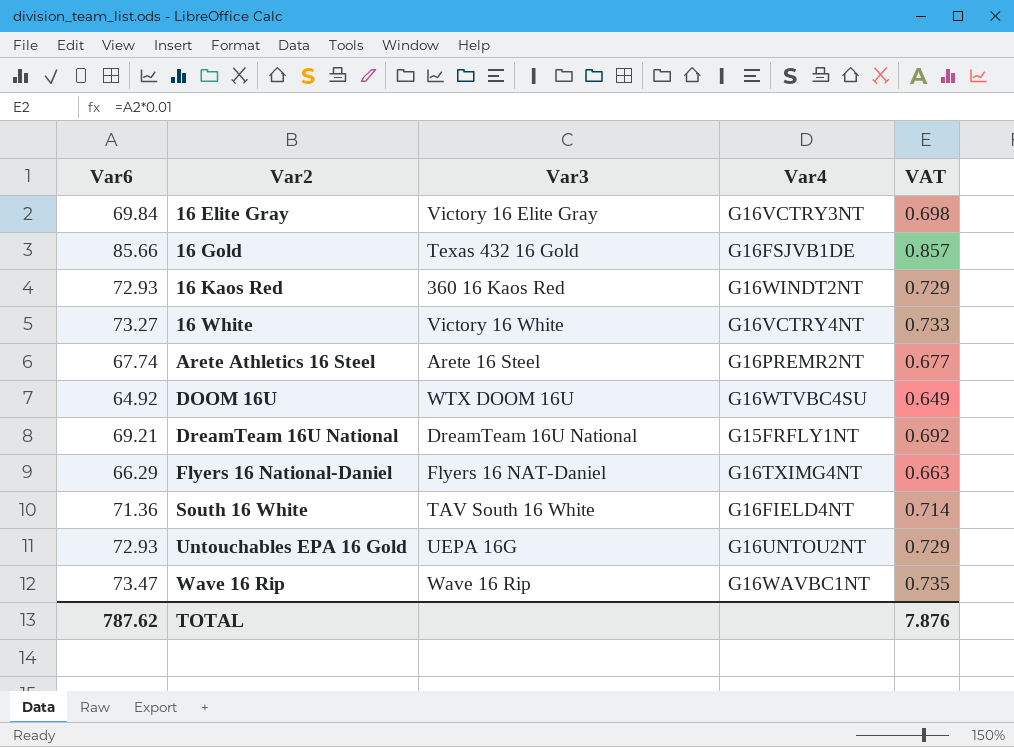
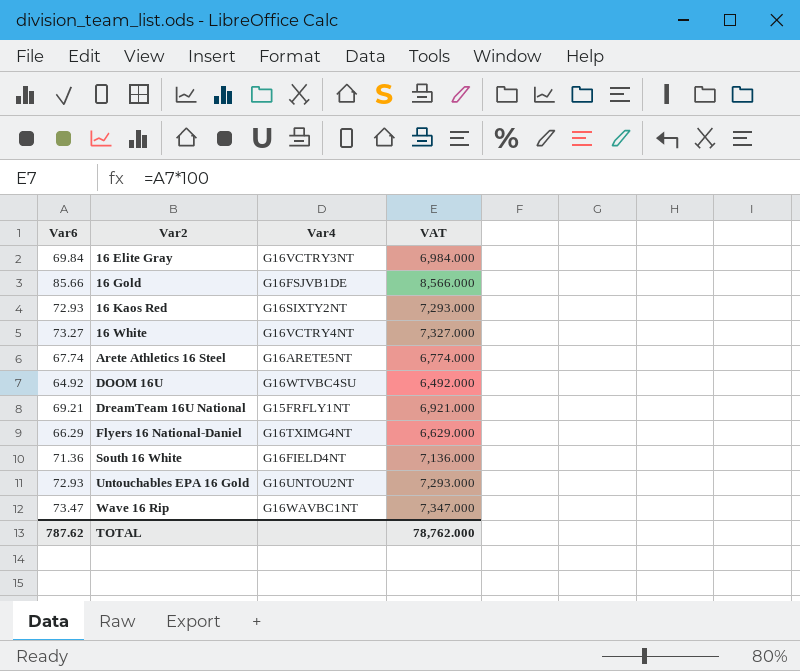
column Var3 | position: 3 -> none
column VAT | formula: [Var6] * 0.01 -> [Var6] * 100
16 Kaos Red | Var4: G16WINDT2NT -> G16SIXTY2NT
Arete Athletics 16 Steel | Var4: G16PREMR2NT -> G16ARETE5NT
TOTAL | VAT: 7.876 -> 78,762.000

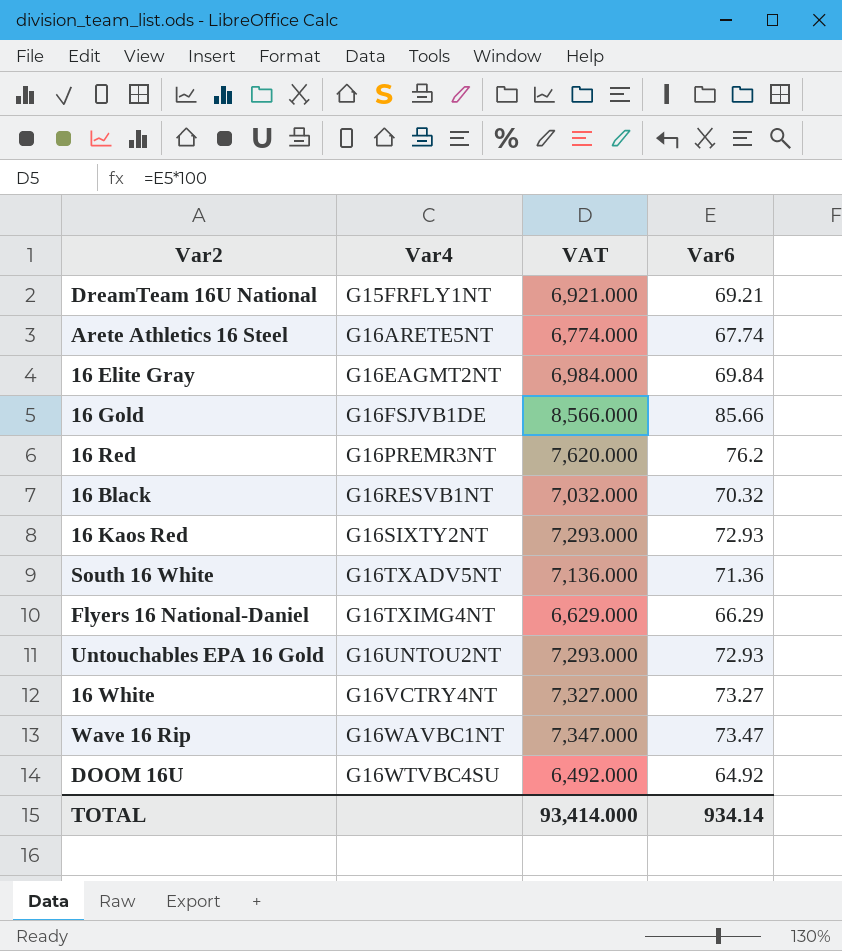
row order: Var2 ascending -> Var4 ascending
column Var6 | position: 1 -> 4
16 Elite Gray | Var4: G16VCTRY3NT -> G16EAGMT2NT
row 16 Red: none -> G16PREMR3NT | 7,620.000 | 76.2
row 16 Black: none -> G16RESVB1NT | 7,032.000 | 70.32
South 16 White | Var4: G16FIELD4NT -> G16TXADV5NT
TOTAL | VAT: 78,762.000 -> 93,414.000
TOTAL | Var6: 787.62 -> 934.14

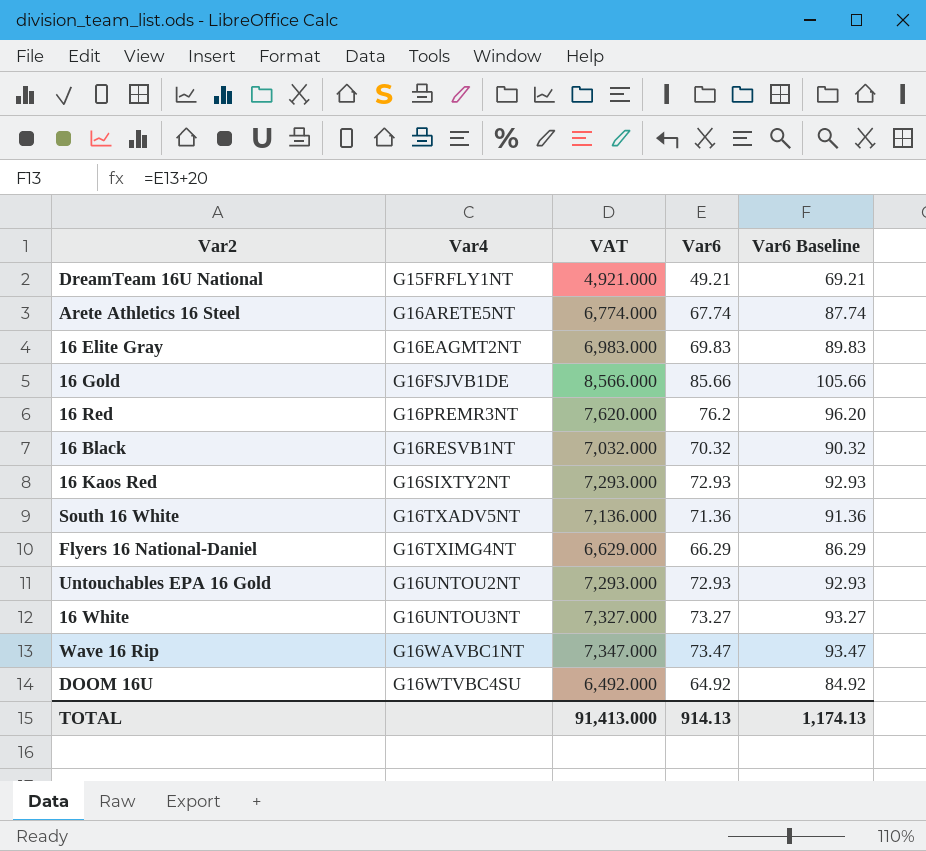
column Var6 Baseline | formula: none -> [Var6] + 20
DreamTeam 16U National | VAT: 6,921.000 -> 4,921.000
DreamTeam 16U National | Var6: 69.21 -> 49.21
16 Elite Gray | VAT: 6,984.000 -> 6,983.000
16 Elite Gray | Var6: 69.84 -> 69.83
16 White | Var4: G16VCTRY4NT -> G16UNTOU3NT
TOTAL | VAT: 93,414.000 -> 91,413.000
TOTAL | Var6: 934.14 -> 914.13

